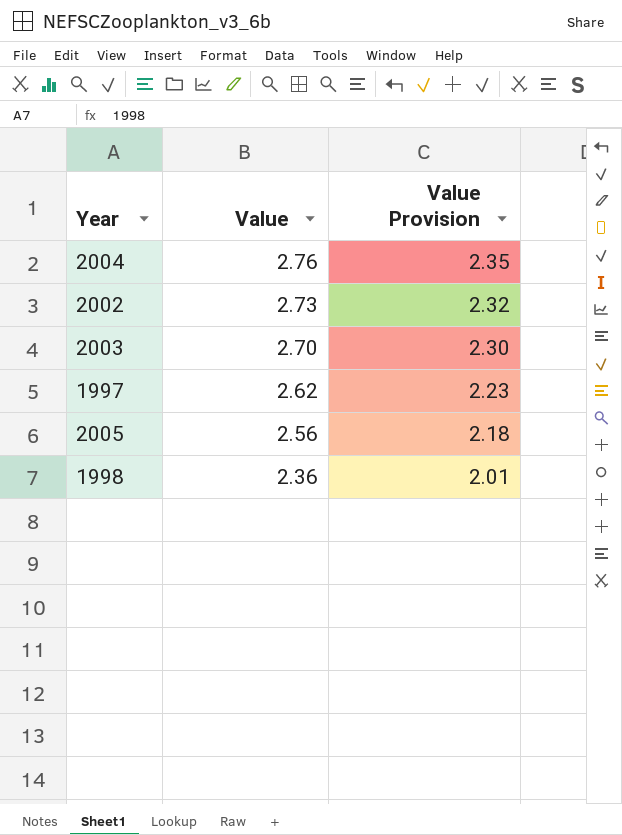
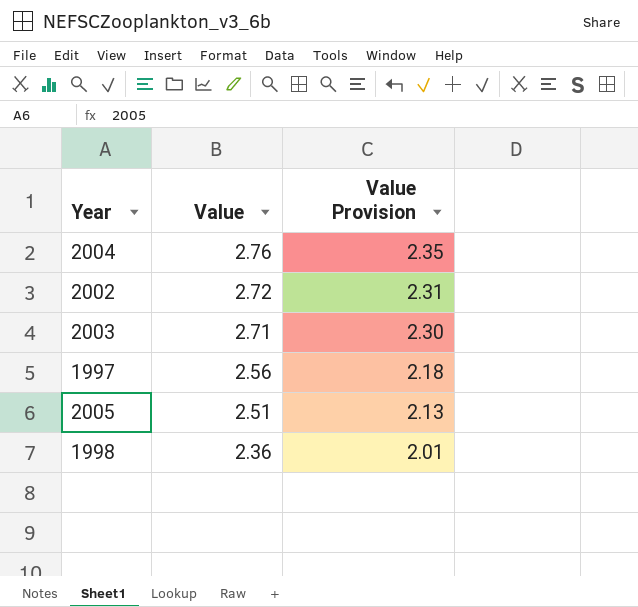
2002 | Value: 2.73 -> 2.72
2002 | Value Provision: 2.32 -> 2.31
2003 | Value: 2.70 -> 2.71
1997 | Value: 2.62 -> 2.56
1997 | Value Provision: 2.23 -> 2.18
2005 | Value: 2.56 -> 2.51
2005 | Value Provision: 2.18 -> 2.13

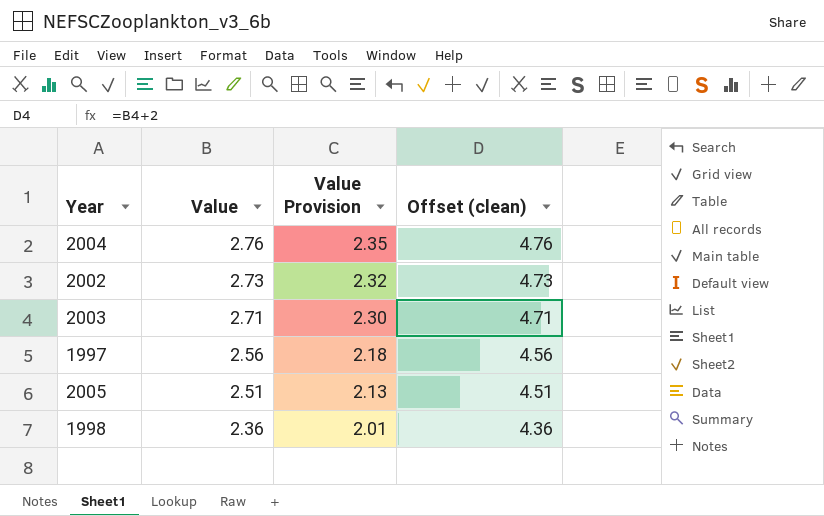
column Offset (clean) | formula: none -> [Value] + 2
2002 | Value: 2.72 -> 2.73
2002 | Value Provision: 2.31 -> 2.32

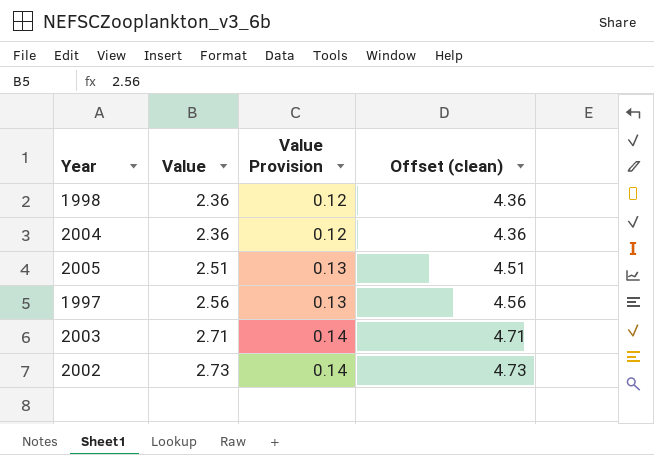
row order: Value descending -> Value ascending
column Value Provision | formula: [Value] * 0.85 -> [Value] * 0.05
2004 | Value: 2.76 -> 2.36
2004 | Offset (clean): 4.76 -> 4.36

